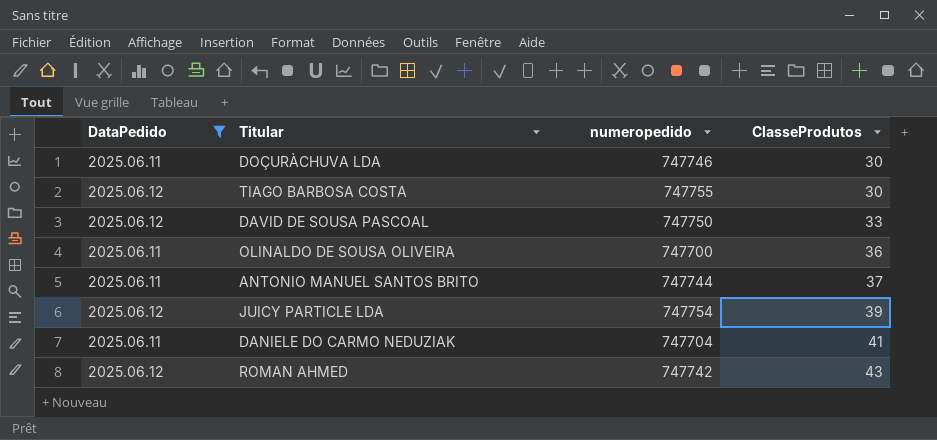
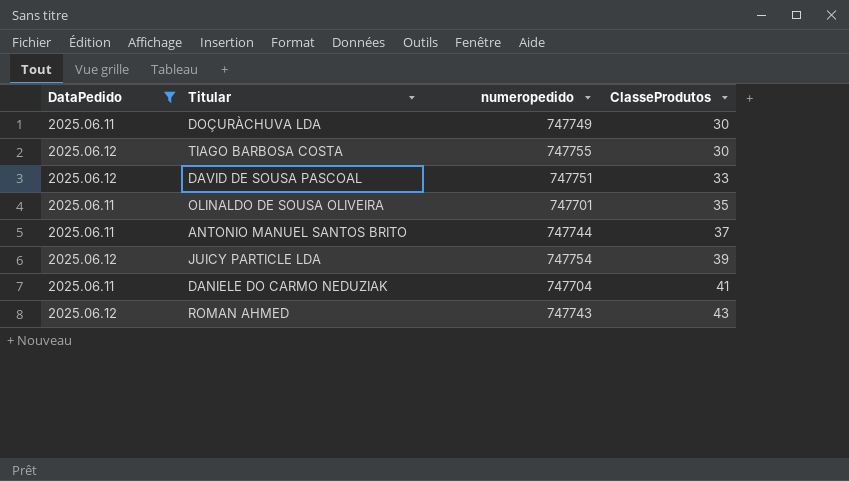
DOÇURÀCHUVA LDA | numeropedido: 747746 -> 747749
DAVID DE SOUSA PASCOAL | numeropedido: 747750 -> 747751
OLINALDO DE SOUSA OLIVEIRA | numeropedido: 747700 -> 747701
OLINALDO DE SOUSA OLIVEIRA | ClasseProdutos: 36 -> 35
ROMAN AHMED | numeropedido: 747742 -> 747743

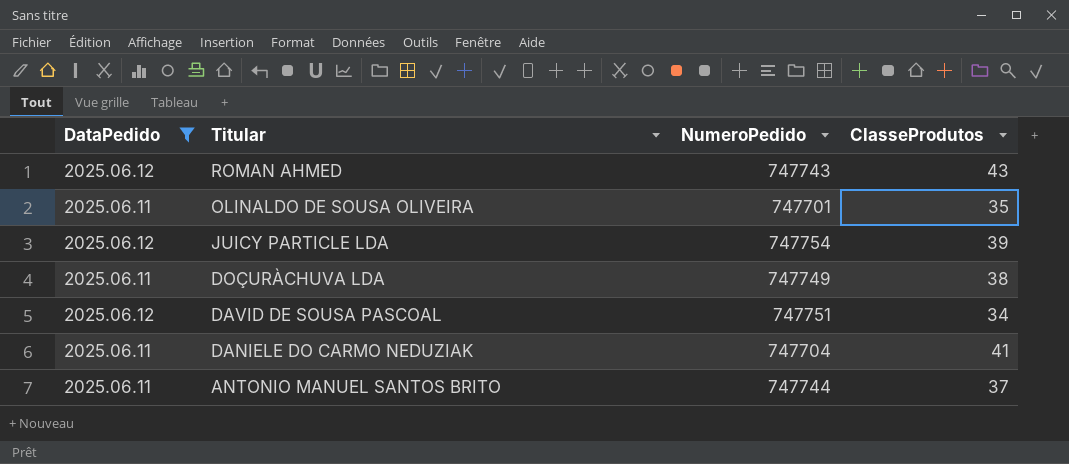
row order: ClasseProdutos ascending -> Titular descending
column name: numeropedido -> NumeroPedido
row TIAGO BARBOSA COSTA: 2025.06.12 | 747755 | 30 -> none
DOÇURÀCHUVA LDA | ClasseProdutos: 30 -> 38
DAVID DE SOUSA PASCOAL | ClasseProdutos: 33 -> 34

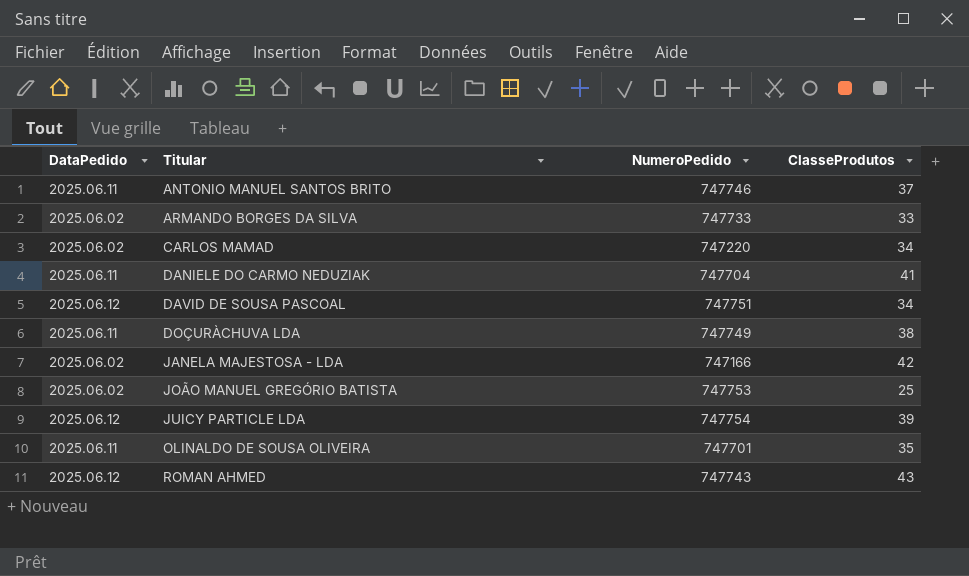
filter: DataPedido != 2025.06.02 -> none
row order: Titular descending -> Titular ascending
ANTONIO MANUEL SANTOS BRITO | NumeroPedido: 747744 -> 747746

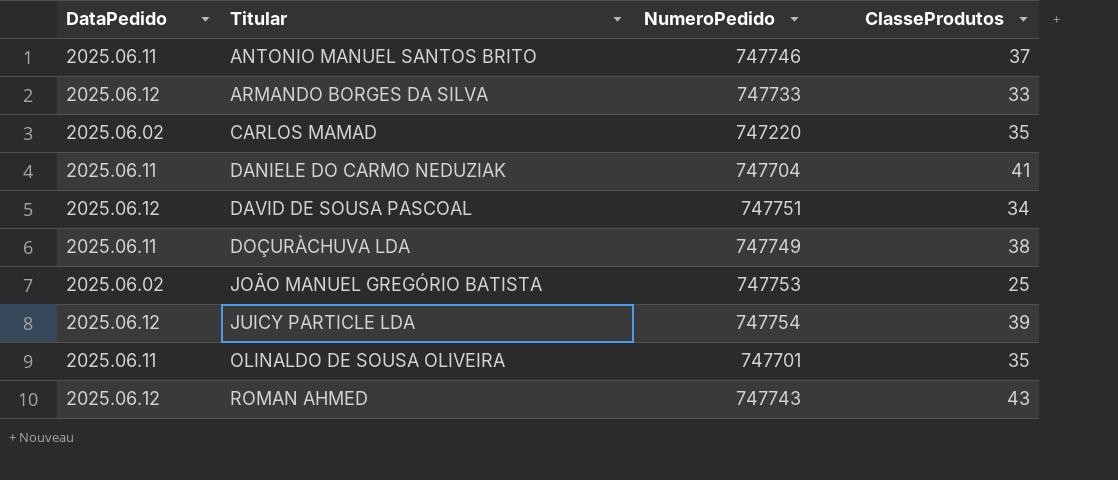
row JANELA MAJESTOSA - LDA: 2025.06.02 | 747166 | 42 -> none
ARMANDO BORGES DA SILVA | DataPedido: 2025.06.02 -> 2025.06.12
CARLOS MAMAD | ClasseProdutos: 34 -> 35

